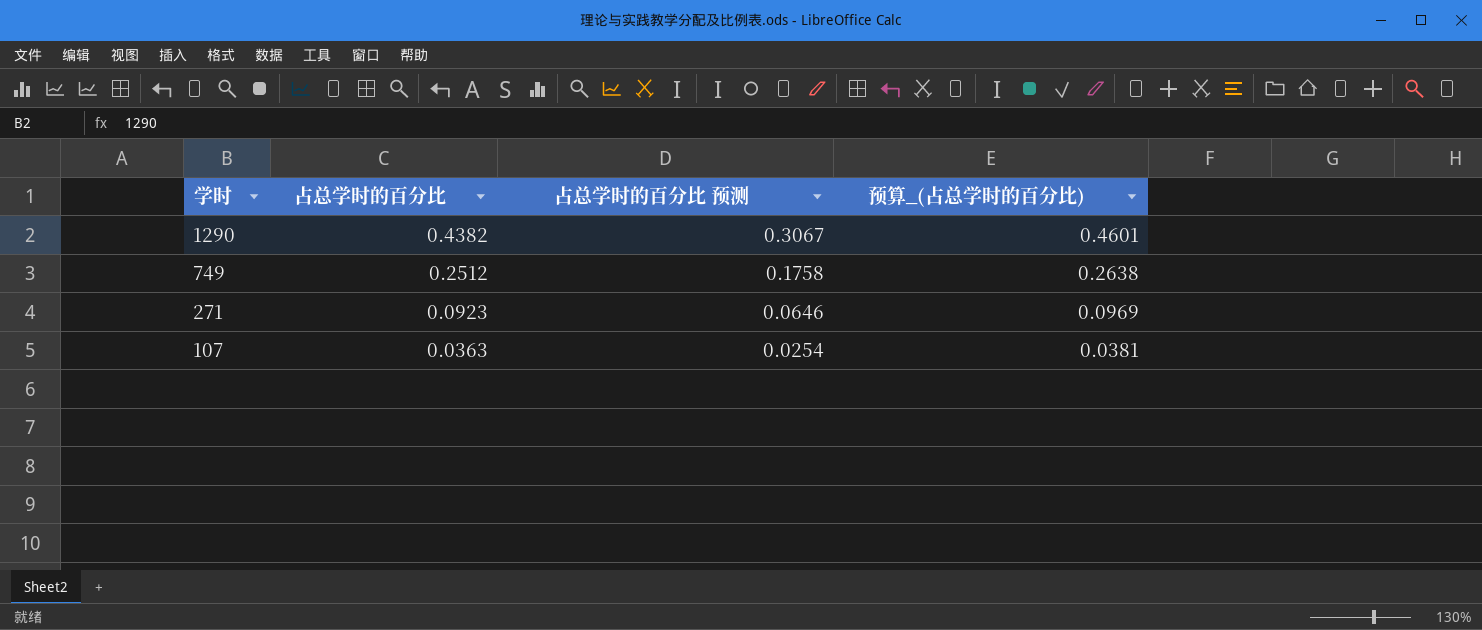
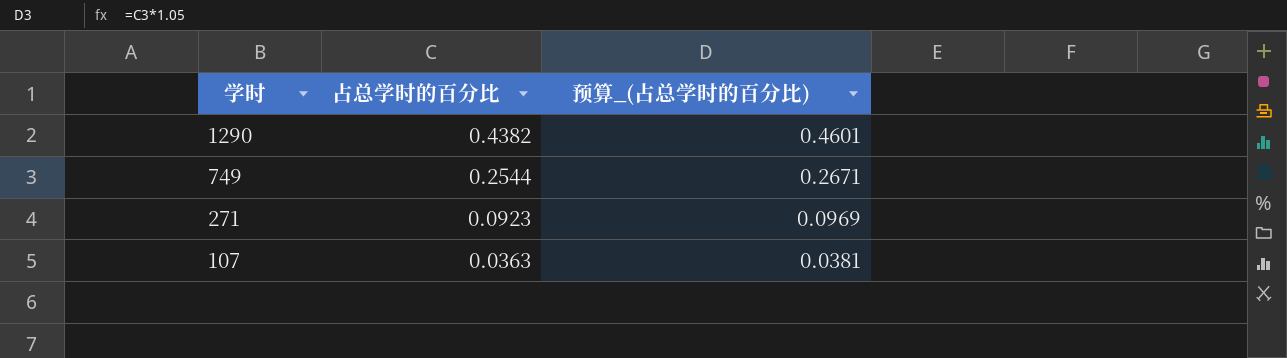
column 占总学时的百分比 预测 | formula: [占总学时的百分比] * 0.7 -> none
749 | 占总学时的百分比: 0.2512 -> 0.2544
749 | 预算_(占总学时的百分比): 0.2638 -> 0.2671

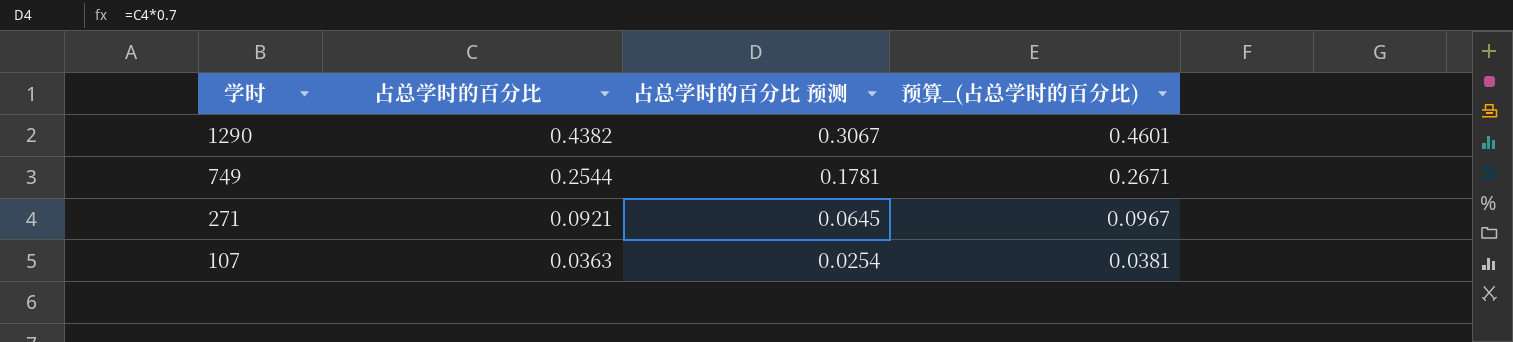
column 占总学时的百分比 预测 | formula: none -> [占总学时的百分比] * 0.7
271 | 占总学时的百分比: 0.0923 -> 0.0921
271 | 预算_(占总学时的百分比): 0.0969 -> 0.0967

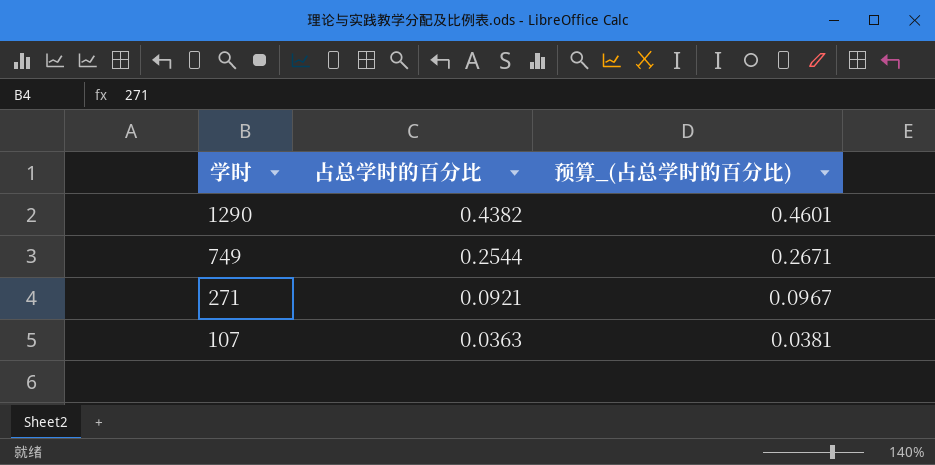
column 占总学时的百分比 预测 | formula: [占总学时的百分比] * 0.7 -> none

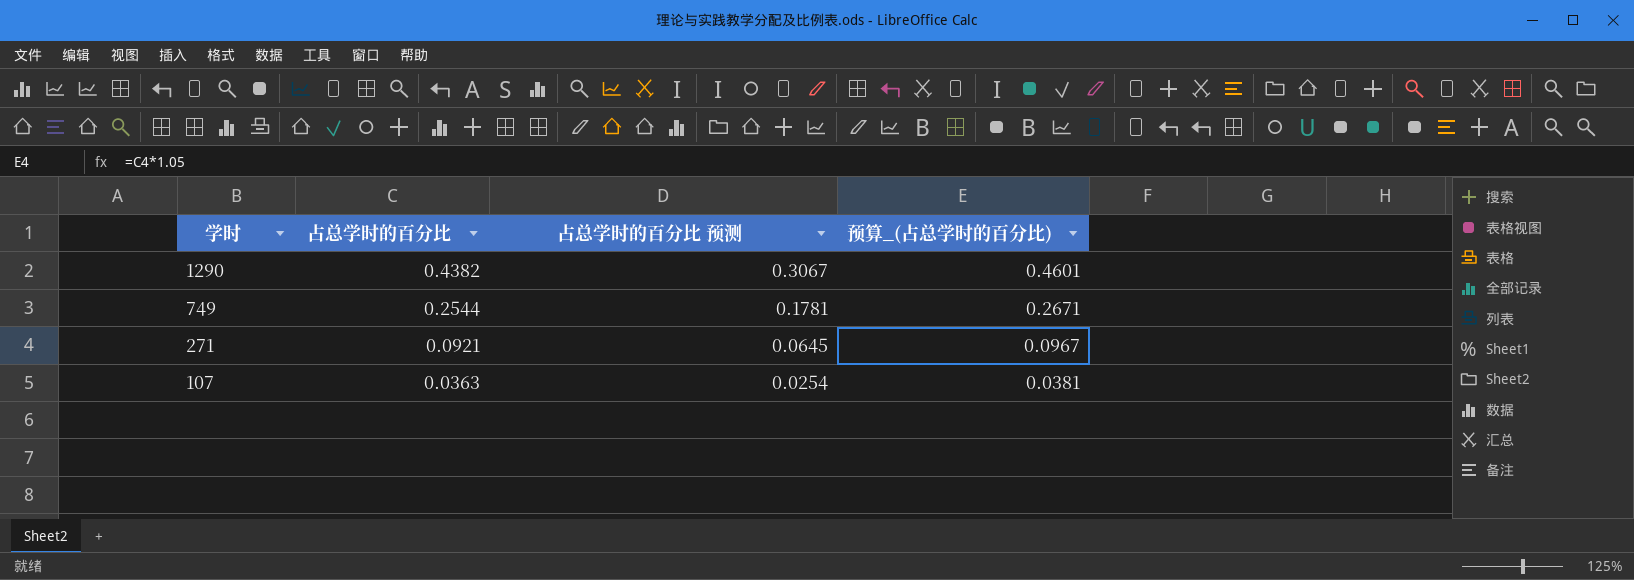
column 占总学时的百分比 预测 | formula: none -> [占总学时的百分比] * 0.7

